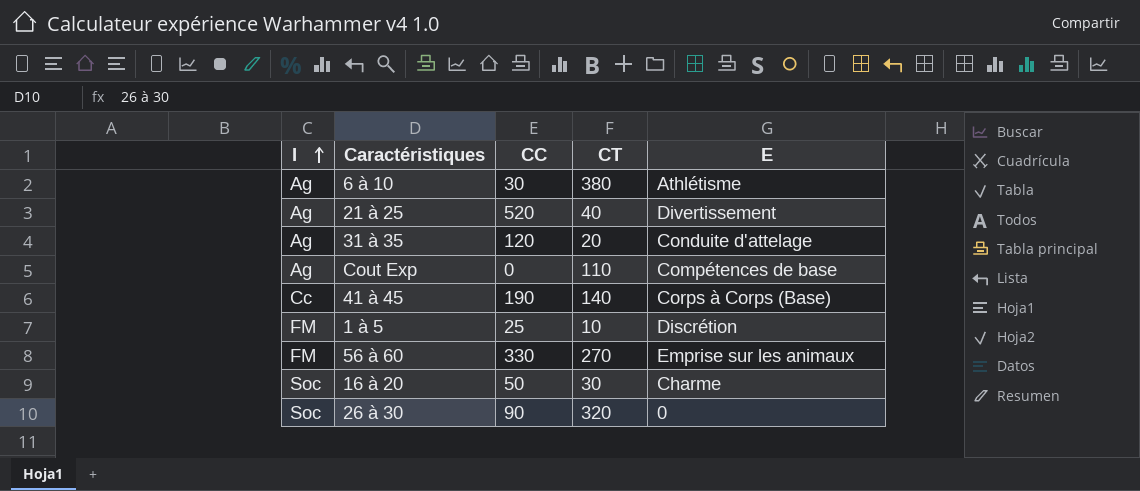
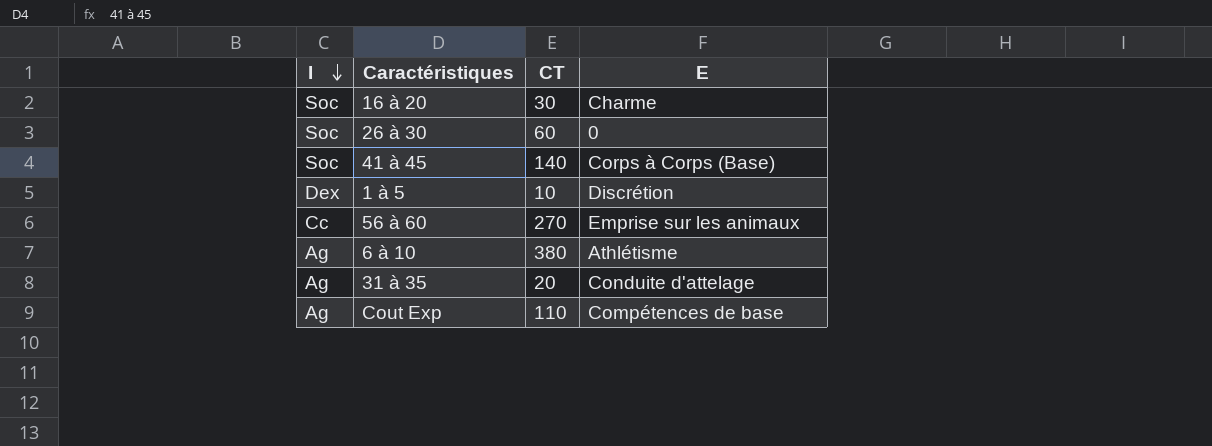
row order: I ascending -> I descending
column CC | position: 3 -> none
row 21 à 25: Ag | 520 | 40 | Divertissement -> none
26 à 30 | CT: 320 -> 60
41 à 45 | I: Cc -> Soc
1 à 5 | I: FM -> Dex
56 à 60 | I: FM -> Cc

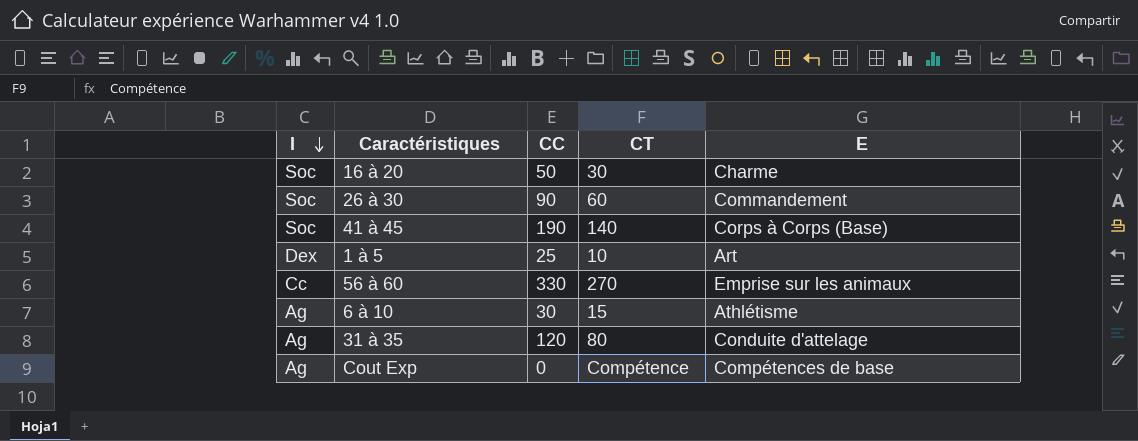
column CC | position: none -> 3
26 à 30 | E: 0 -> Commandement
1 à 5 | E: Discrétion -> Art
6 à 10 | CT: 380 -> 15
31 à 35 | CT: 20 -> 80
Cout Exp | CT: 110 -> Compétence

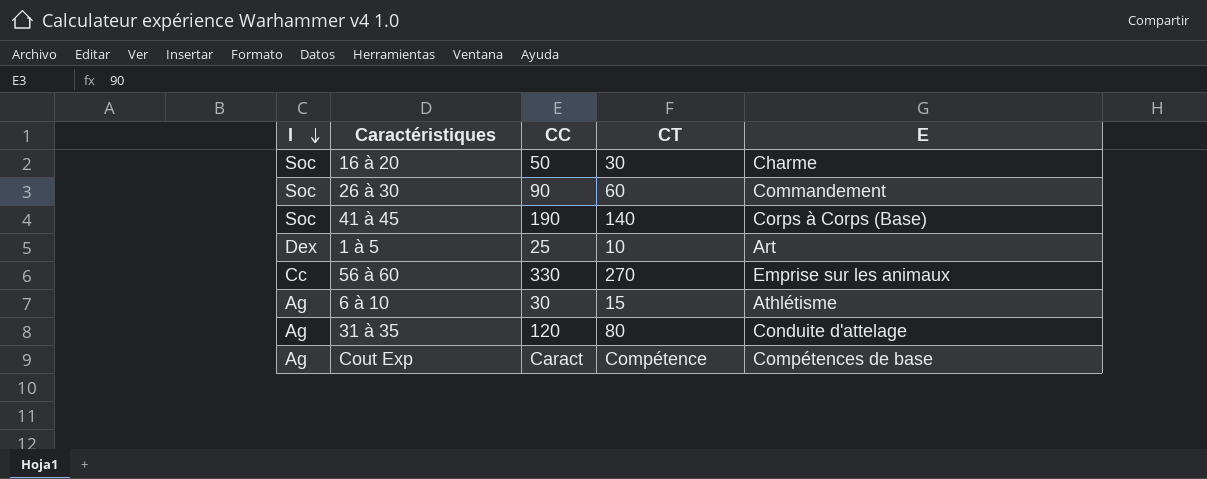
Cout Exp | CC: 0 -> Caract

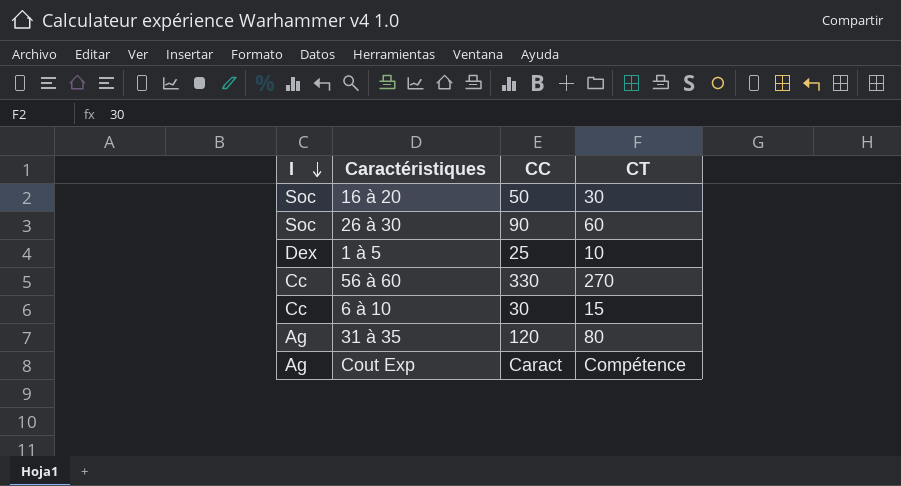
column E | position: 5 -> none
row 41 à 45: Soc | 190 | 140 | Corps à Corps (Base) -> none
6 à 10 | I: Ag -> Cc

